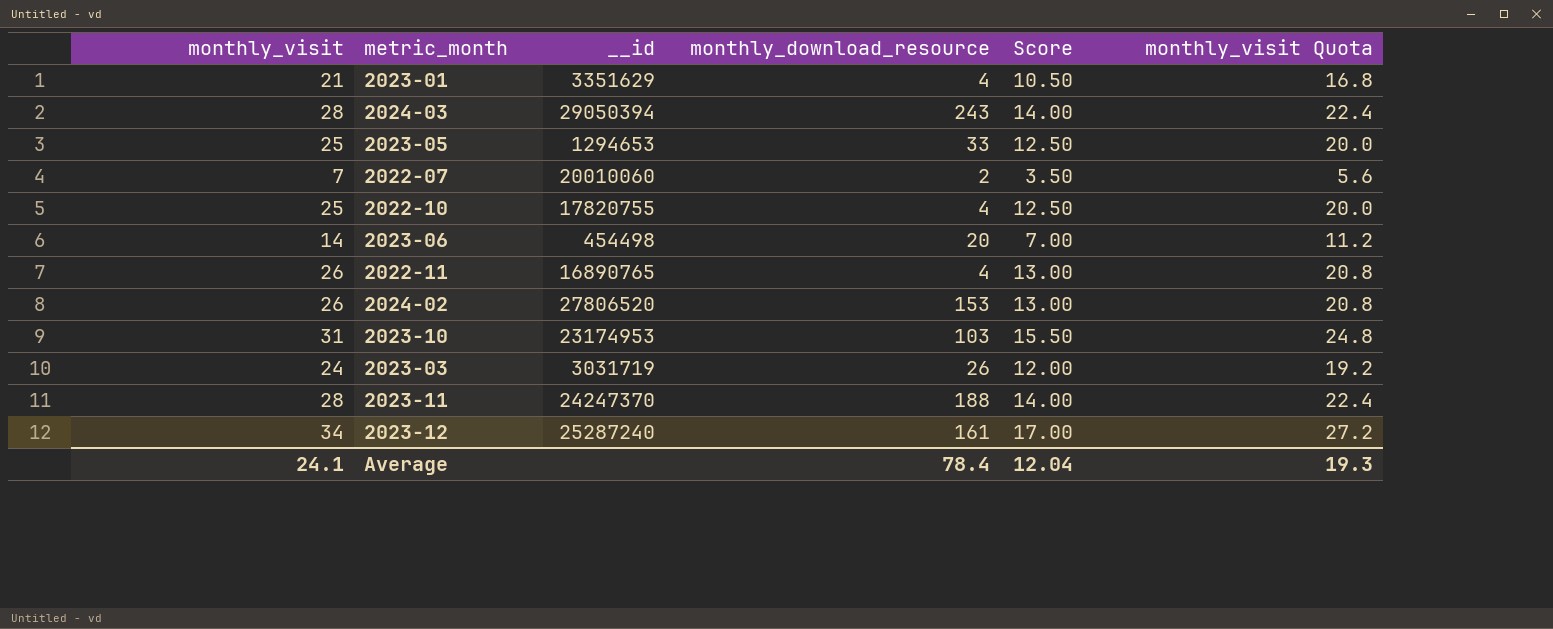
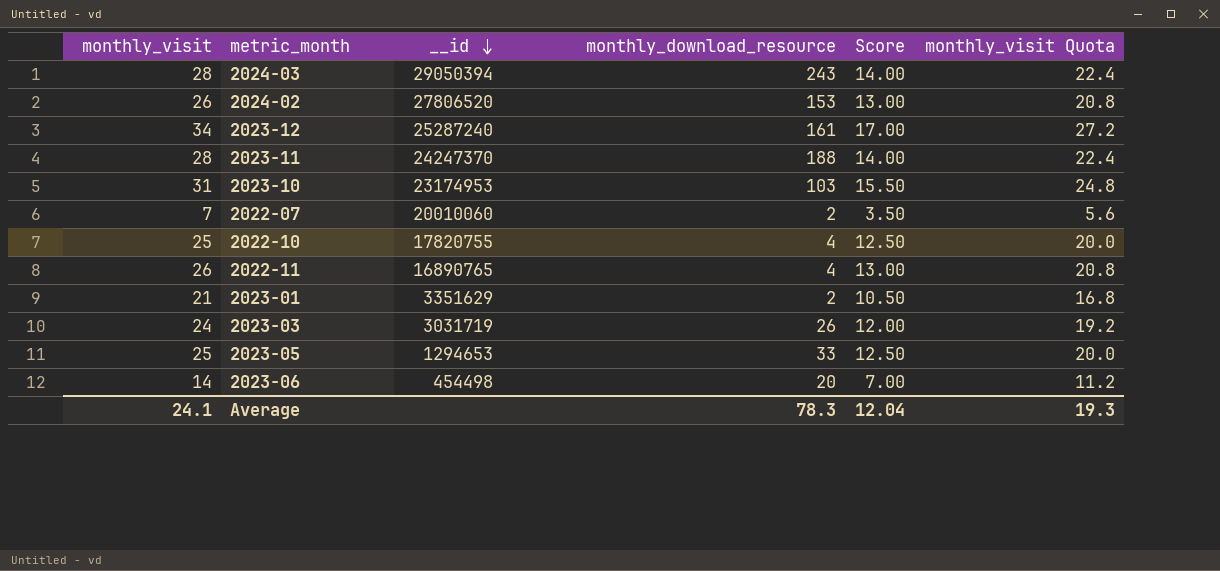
row order: none -> __id descending
2023-01 | monthly_download_resource: 4 -> 2
Average | monthly_download_resource: 78.4 -> 78.3

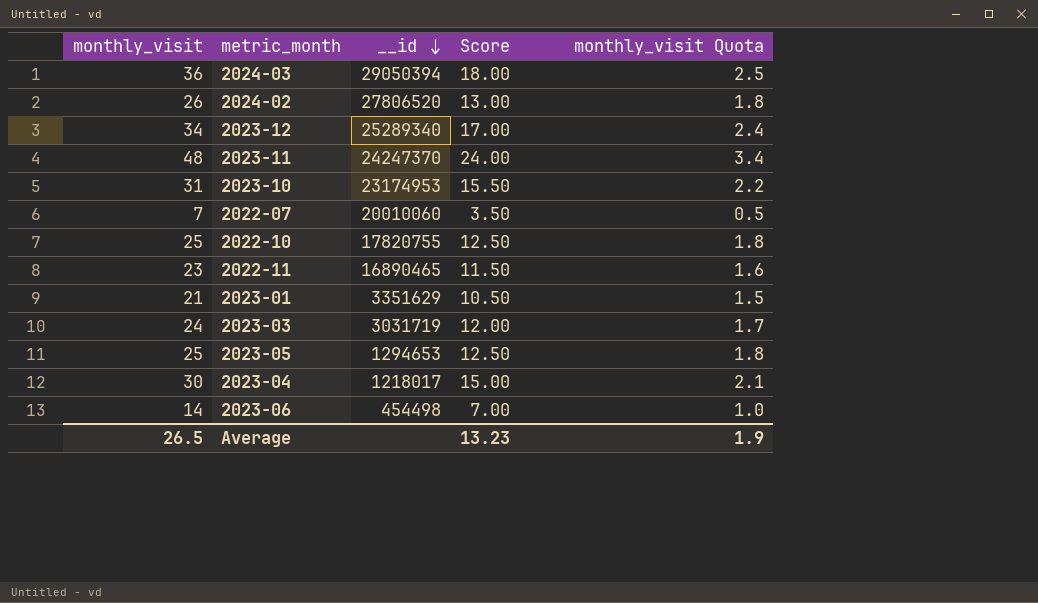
column monthly_download_resource | position: 4 -> none
column monthly_visit Quota | formula: [monthly_visit] * 0.8 -> [monthly_visit] * 0.07
2024-03 | monthly_visit: 28 -> 36
2024-03 | Score: 14.00 -> 18.00
2023-12 | __id: 25287240 -> 25289340
2023-11 | monthly_visit: 28 -> 48
2023-11 | Score: 14.00 -> 24.00
2022-11 | monthly_visit: 26 -> 23
2022-11 | __id: 16890765 -> 16890465
2022-11 | Score: 13.00 -> 11.50
row 2023-04: none -> 30 | 1218017 | 15.00 | 2.1
Average | monthly_visit: 24.1 -> 26.5
Average | Score: 12.04 -> 13.23
Average | monthly_visit Quota: 19.3 -> 1.9

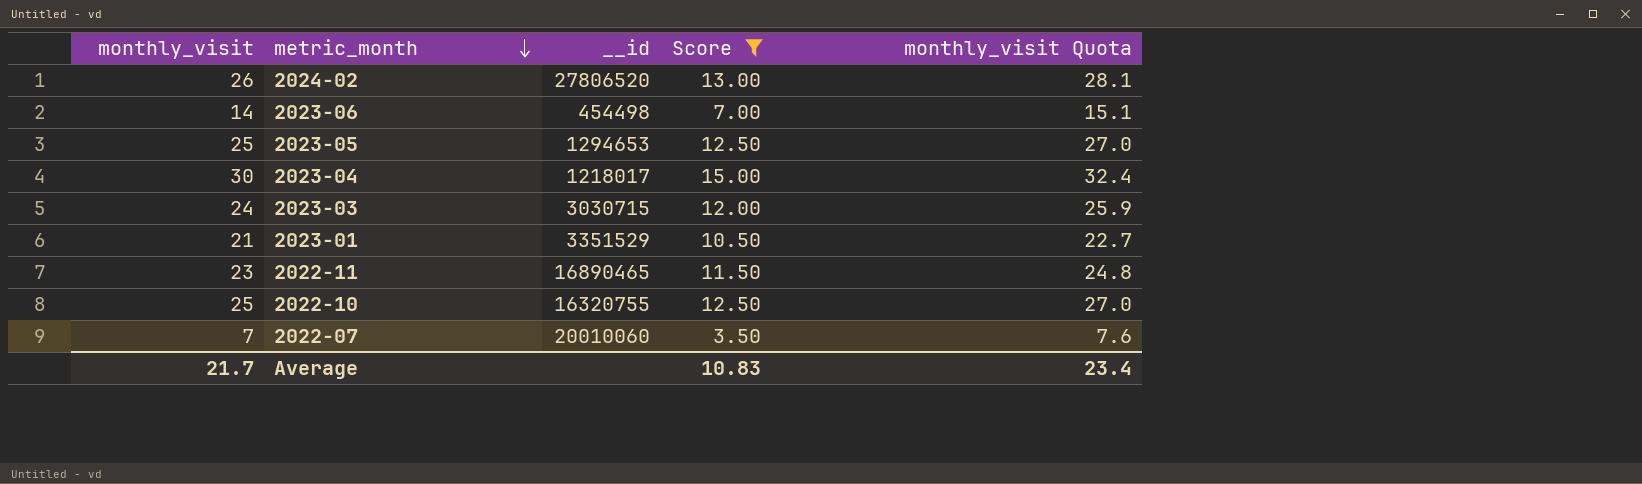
filter: none -> Score <= 15.00
row order: __id descending -> metric_month descending
column monthly_visit Quota | formula: [monthly_visit] * 0.07 -> [monthly_visit] * 1.08
2023-03 | __id: 3031719 -> 3030715
2023-01 | __id: 3351629 -> 3351529
2022-10 | __id: 17820755 -> 16320755
Average | monthly_visit: 26.5 -> 21.7
Average | Score: 13.23 -> 10.83
Average | monthly_visit Quota: 1.9 -> 23.4

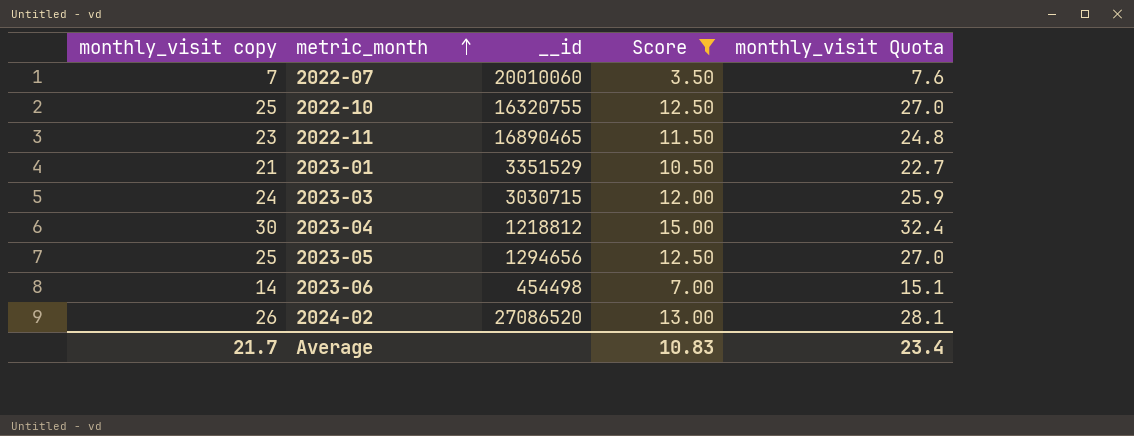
row order: metric_month descending -> metric_month ascending
column name: monthly_visit -> monthly_visit copy
2023-04 | __id: 1218017 -> 1218812
2023-05 | __id: 1294653 -> 1294656
2024-02 | __id: 27806520 -> 27086520

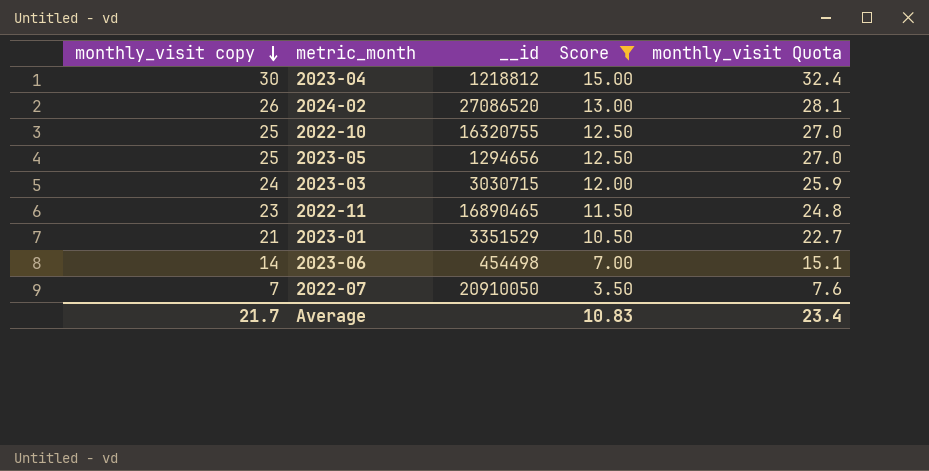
row order: metric_month ascending -> monthly_visit copy descending
2022-07 | __id: 20010060 -> 20910050

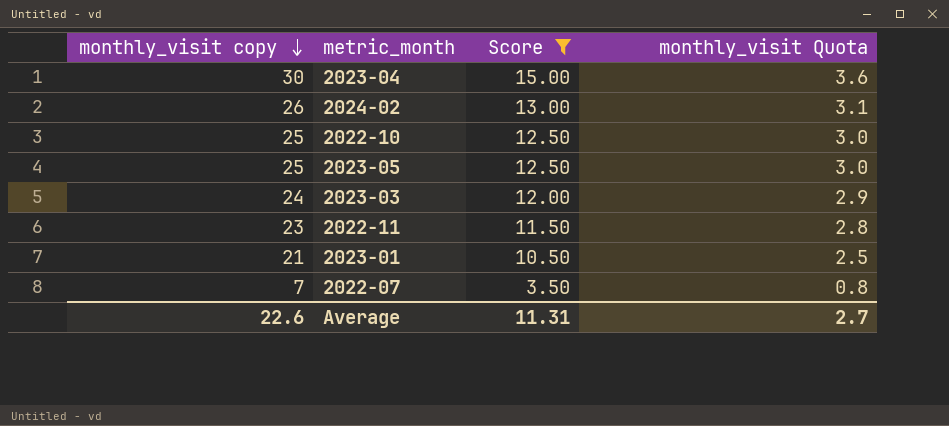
column __id | position: 3 -> none
column monthly_visit Quota | formula: [monthly_visit copy] * 1.08 -> [monthly_visit copy] * 0.12
row 2023-06: 14 | 454498 | 7.00 | 15.1 -> none
Average | monthly_visit copy: 21.7 -> 22.6
Average | Score: 10.83 -> 11.31
Average | monthly_visit Quota: 23.4 -> 2.7

